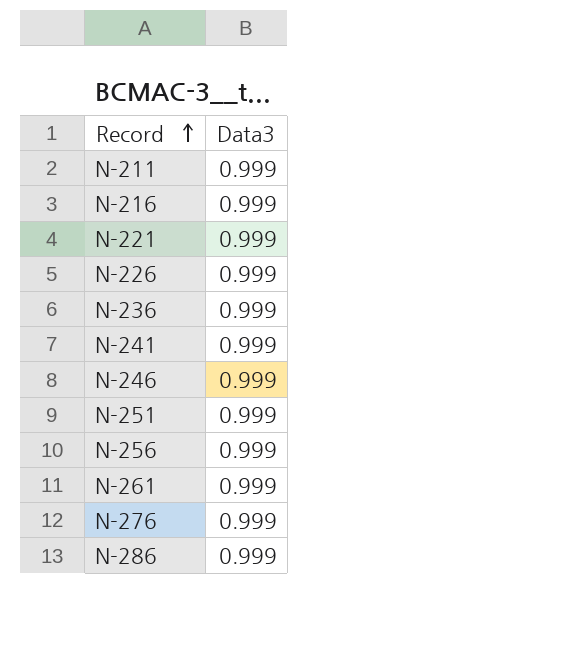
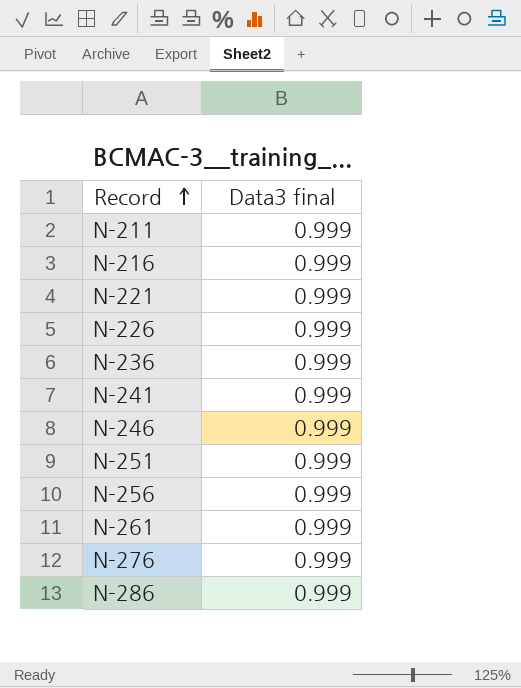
column name: Data3 -> Data3 final

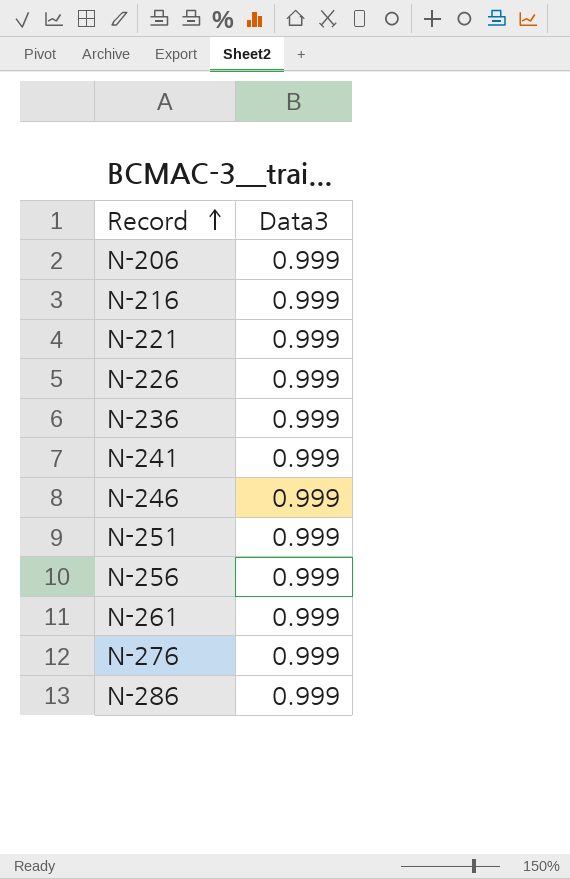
column name: Data3 final -> Data3
row N-211: 0.999 -> none
row N-206: none -> 0.999

